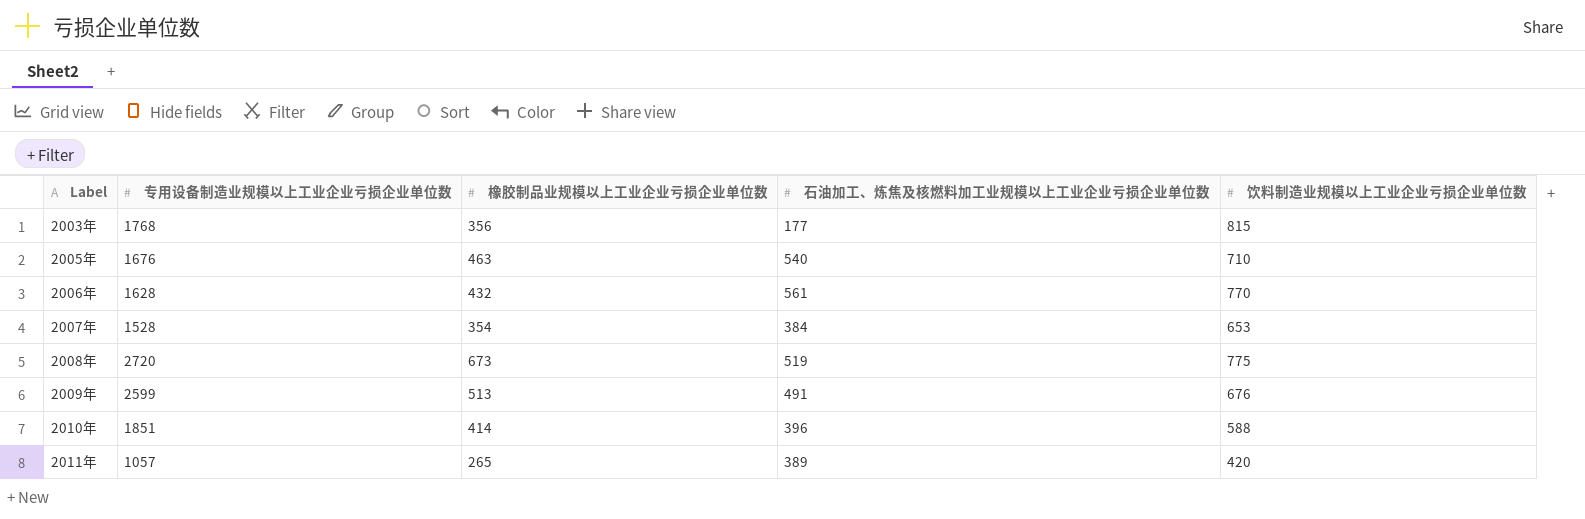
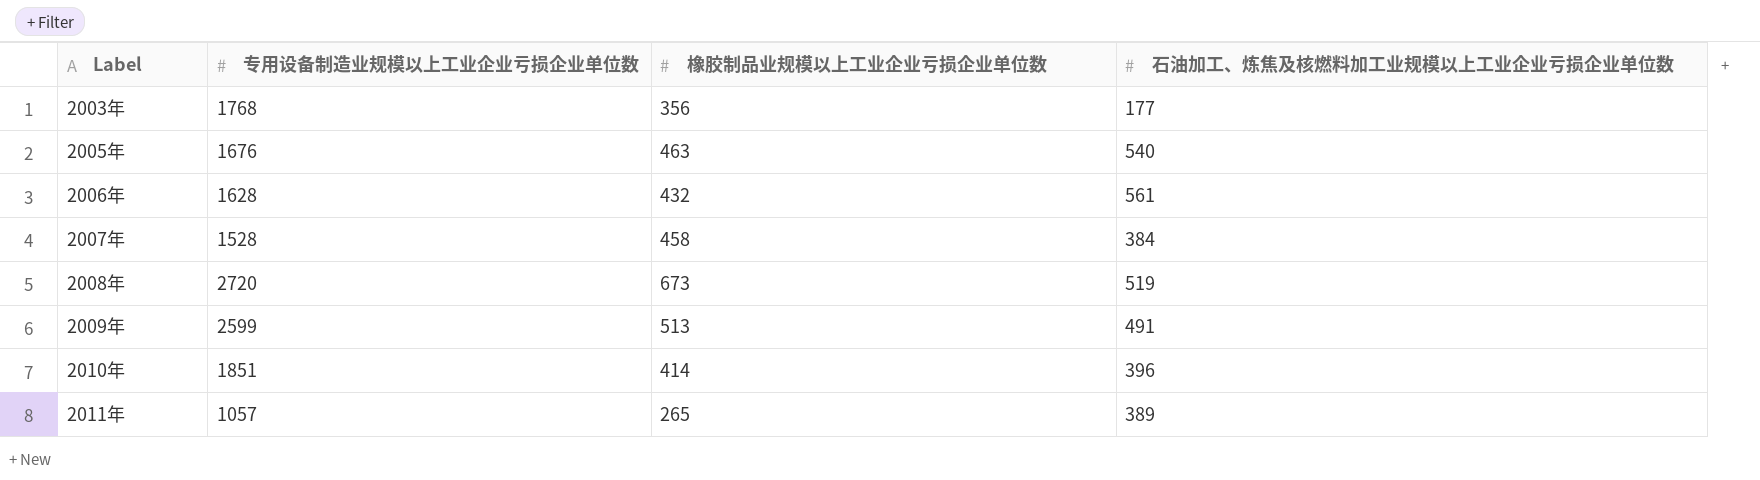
column 饮料制造业规模以上工业企业亏损企业单位数 | position: 5 -> none
2007年 | 橡胶制品业规模以上工业企业亏损企业单位数: 354 -> 458

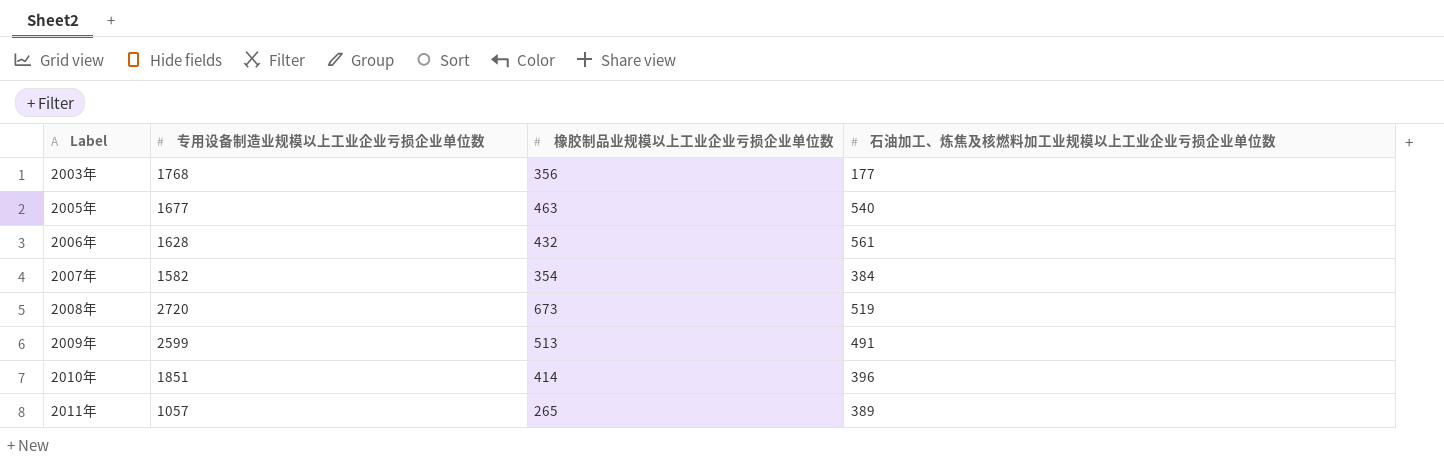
2005年 | 专用设备制造业规模以上工业企业亏损企业单位数: 1676 -> 1677
2007年 | 专用设备制造业规模以上工业企业亏损企业单位数: 1528 -> 1582
2007年 | 橡胶制品业规模以上工业企业亏损企业单位数: 458 -> 354

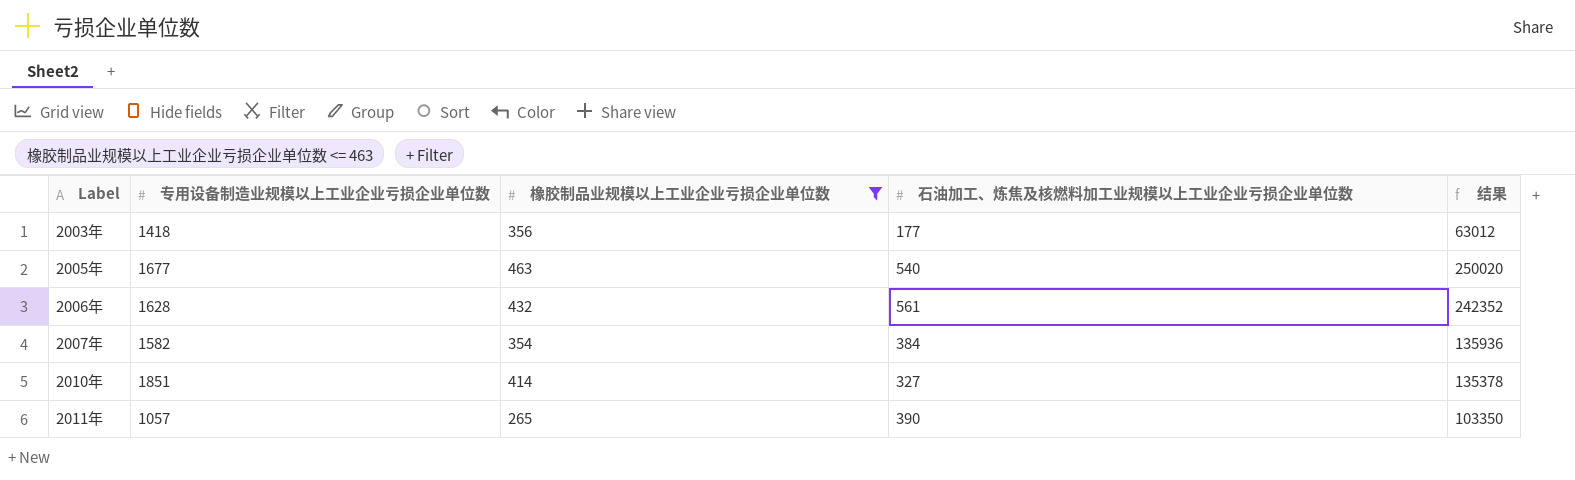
filter: none -> 橡胶制品业规模以上工业企业亏损企业单位数 <= 463
column 结果 | formula: none -> [橡胶制品业规模以上工业企业亏损企业单位数] * [石油加工、炼焦及核燃料加工业规模以上工业企业亏损企业单位数]
2003年 | 专用设备制造业规模以上工业企业亏损企业单位数: 1768 -> 1418
2010年 | 石油加工、炼焦及核燃料加工业规模以上工业企业亏损企业单位数: 396 -> 327
2011年 | 石油加工、炼焦及核燃料加工业规模以上工业企业亏损企业单位数: 389 -> 390

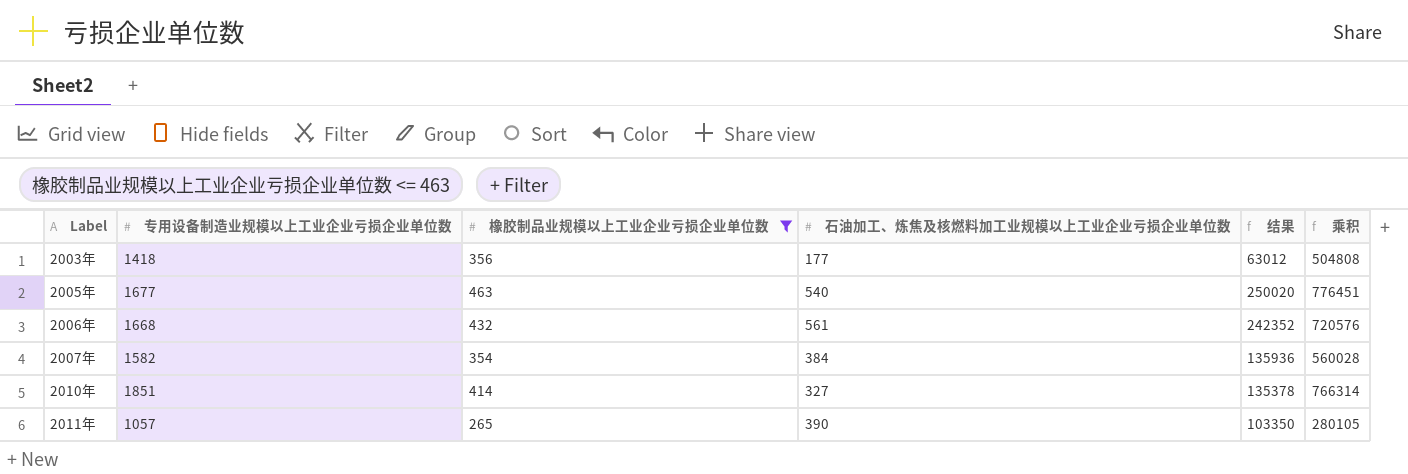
column 乘积 | formula: none -> [专用设备制造业规模以上工业企业亏损企业单位数] * [橡胶制品业规模以上工业企业亏损企业单位数]
2006年 | 专用设备制造业规模以上工业企业亏损企业单位数: 1628 -> 1668

